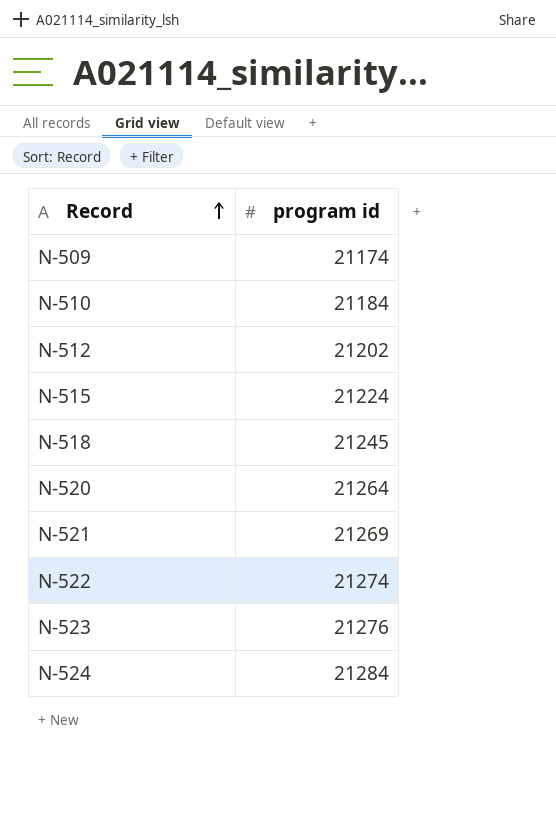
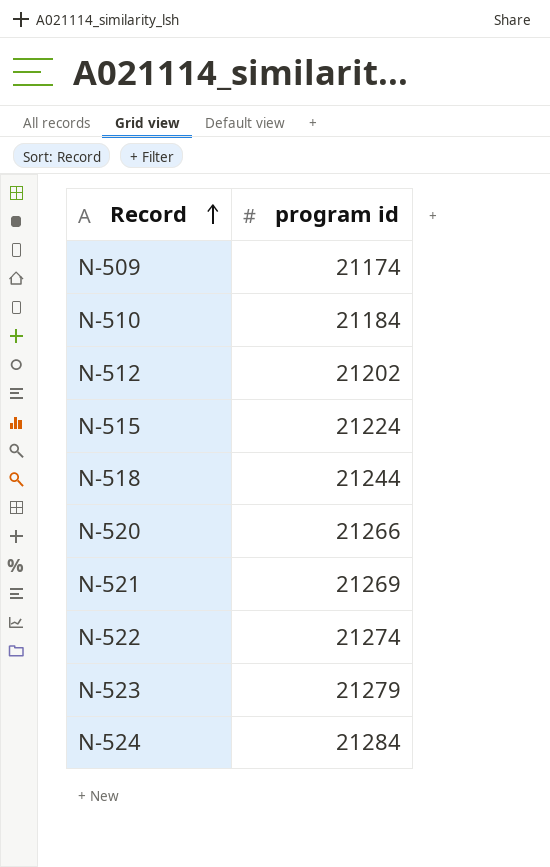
N-518 | program id: 21245 -> 21244
N-520 | program id: 21264 -> 21266
N-523 | program id: 21276 -> 21279

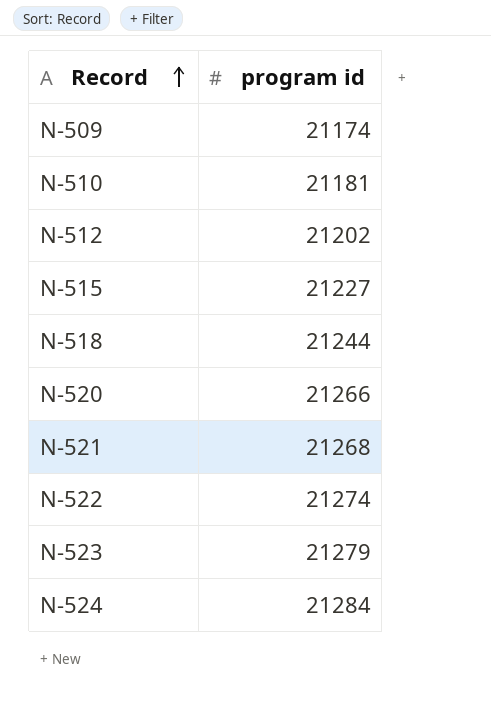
N-510 | program id: 21184 -> 21181
N-515 | program id: 21224 -> 21227
N-521 | program id: 21269 -> 21268

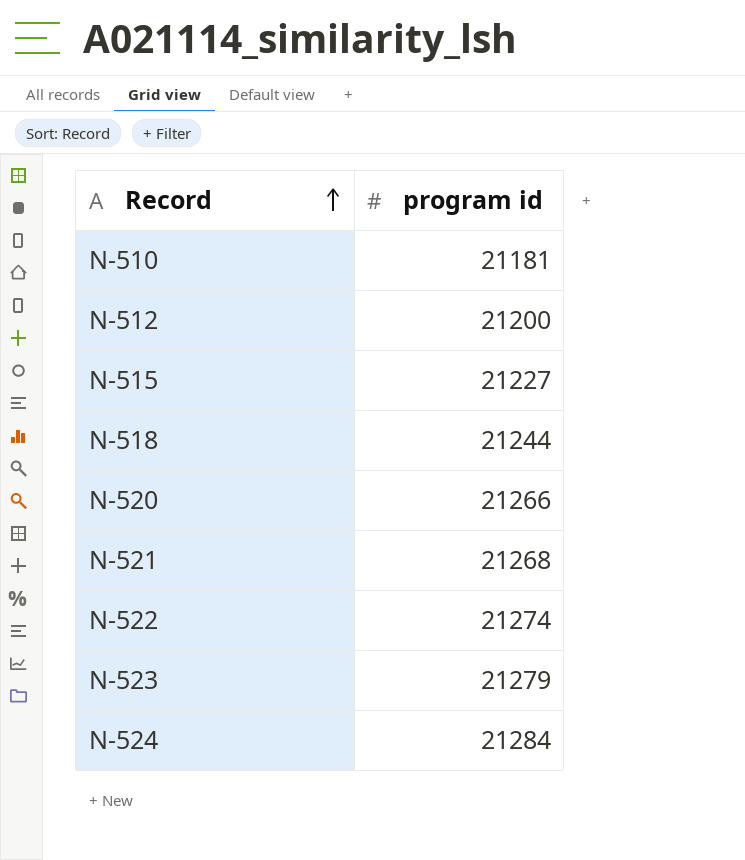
row N-509: 21174 -> none
N-512 | program id: 21202 -> 21200

